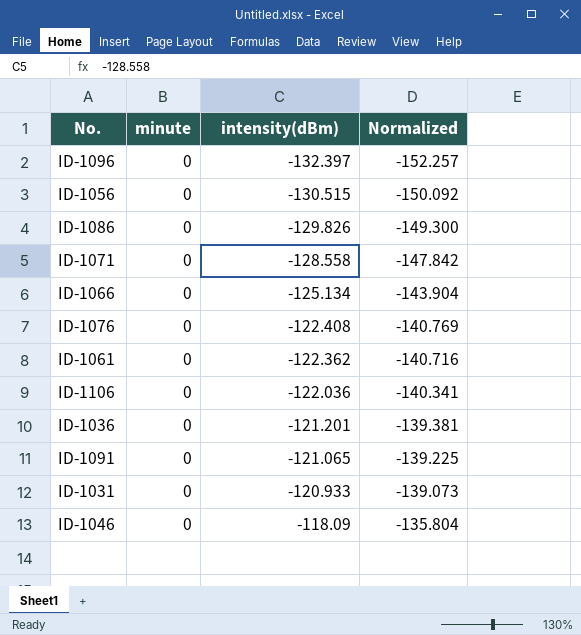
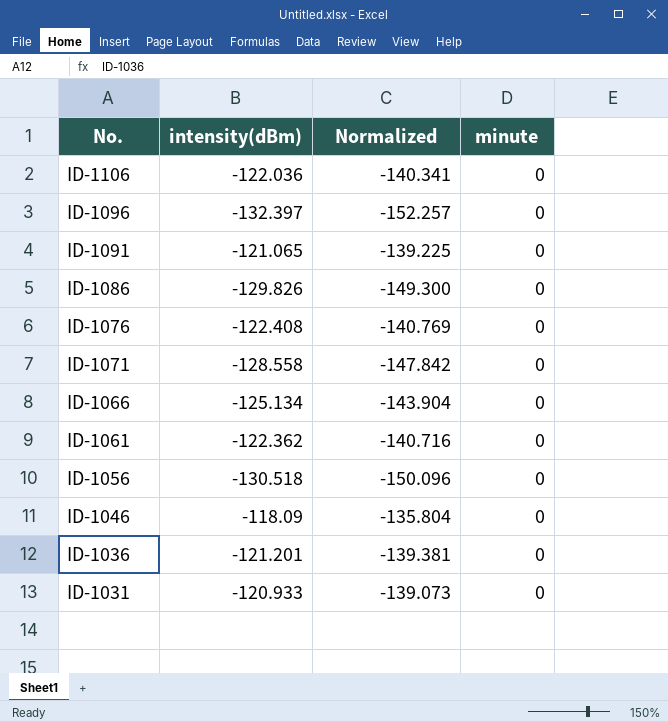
row order: intensity(dBm) ascending -> No. descending
column minute | position: 2 -> 4
ID-1056 | intensity(dBm): -130.515 -> -130.518
ID-1056 | Normalized: -150.092 -> -150.096

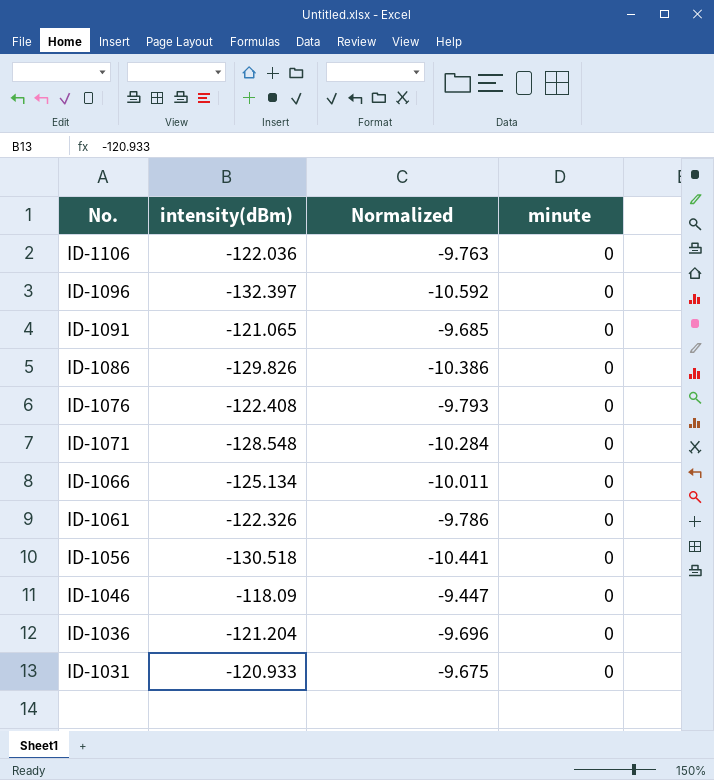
column Normalized | formula: [intensity(dBm)] * 1.15 -> [intensity(dBm)] * 0.08
ID-1071 | intensity(dBm): -128.558 -> -128.548
ID-1061 | intensity(dBm): -122.362 -> -122.326
ID-1036 | intensity(dBm): -121.201 -> -121.204

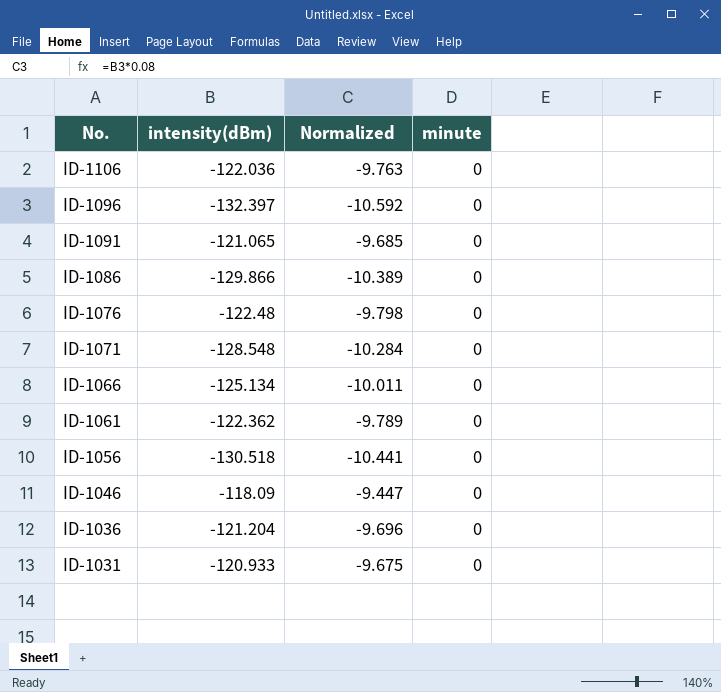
ID-1086 | intensity(dBm): -129.826 -> -129.866
ID-1086 | Normalized: -10.386 -> -10.389
ID-1076 | intensity(dBm): -122.408 -> -122.48
ID-1076 | Normalized: -9.793 -> -9.798
ID-1061 | intensity(dBm): -122.326 -> -122.362
ID-1061 | Normalized: -9.786 -> -9.789

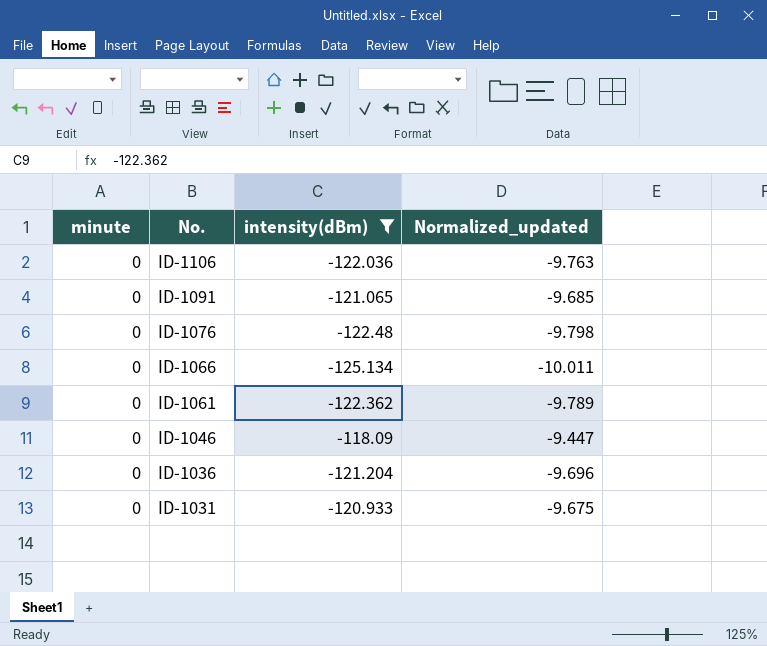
filter: none -> intensity(dBm) >= -125.134
column minute | position: 4 -> 1
column name: Normalized -> Normalized_updated

